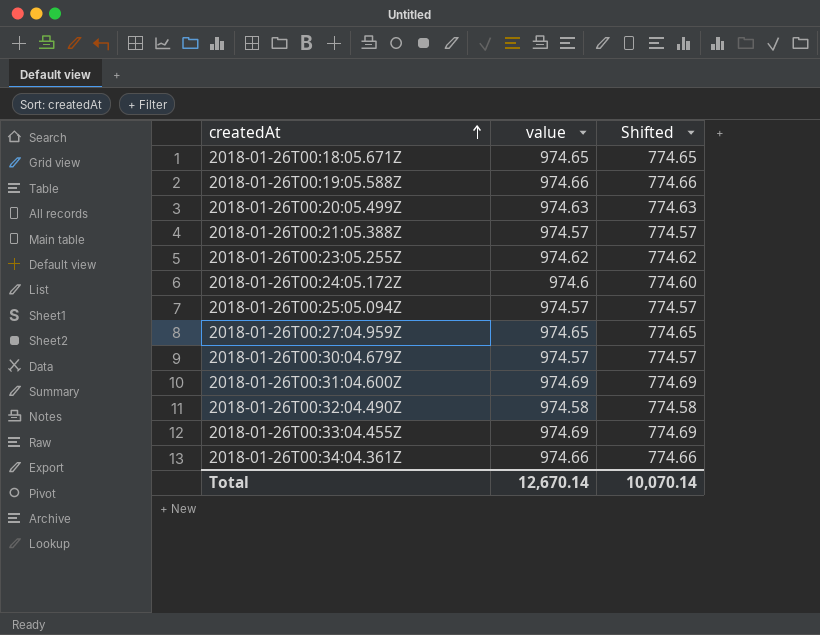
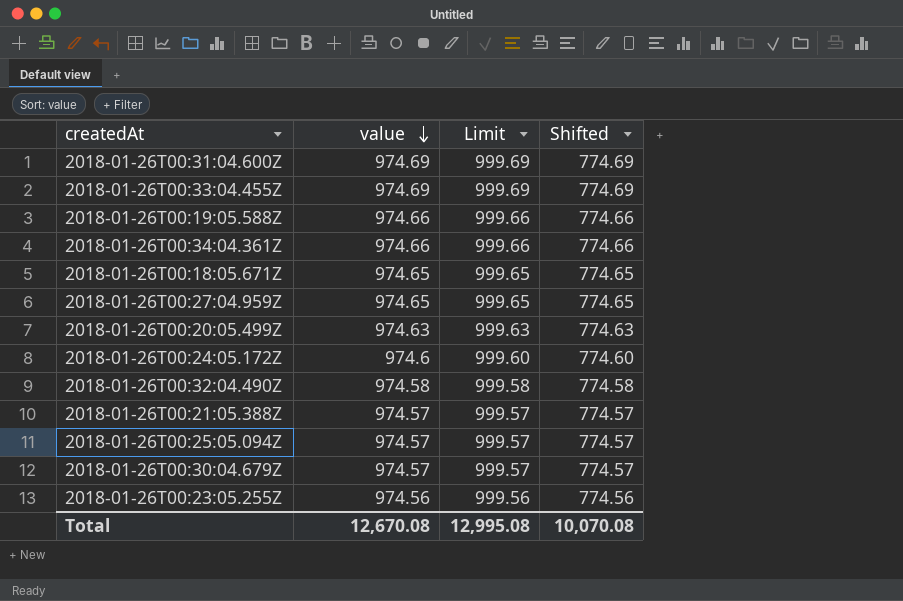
row order: createdAt ascending -> value descending
column Limit | formula: none -> [value] + 25
2018-01-26T00:23:05.255Z | value: 974.62 -> 974.56
2018-01-26T00:23:05.255Z | Shifted: 774.62 -> 774.56
Total | value: 12,670.14 -> 12,670.08
Total | Shifted: 10,070.14 -> 10,070.08

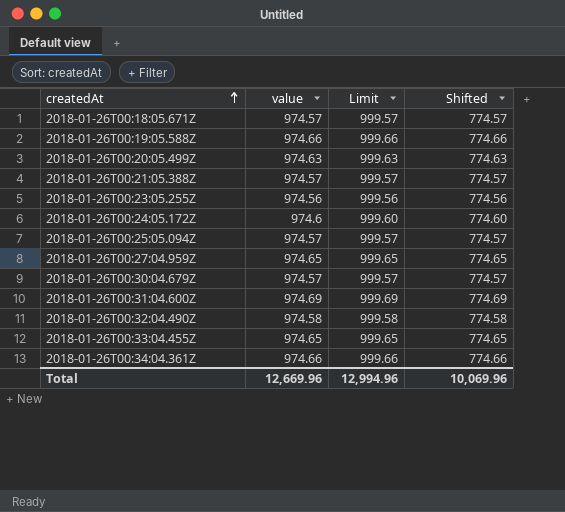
row order: value descending -> createdAt ascending
2018-01-26T00:18:05.671Z | value: 974.65 -> 974.57
2018-01-26T00:18:05.671Z | Limit: 999.65 -> 999.57
2018-01-26T00:18:05.671Z | Shifted: 774.65 -> 774.57
2018-01-26T00:33:04.455Z | value: 974.69 -> 974.65
2018-01-26T00:33:04.455Z | Limit: 999.69 -> 999.65
2018-01-26T00:33:04.455Z | Shifted: 774.69 -> 774.65
Total | value: 12,670.08 -> 12,669.96
Total | Limit: 12,995.08 -> 12,994.96
Total | Shifted: 10,070.08 -> 10,069.96

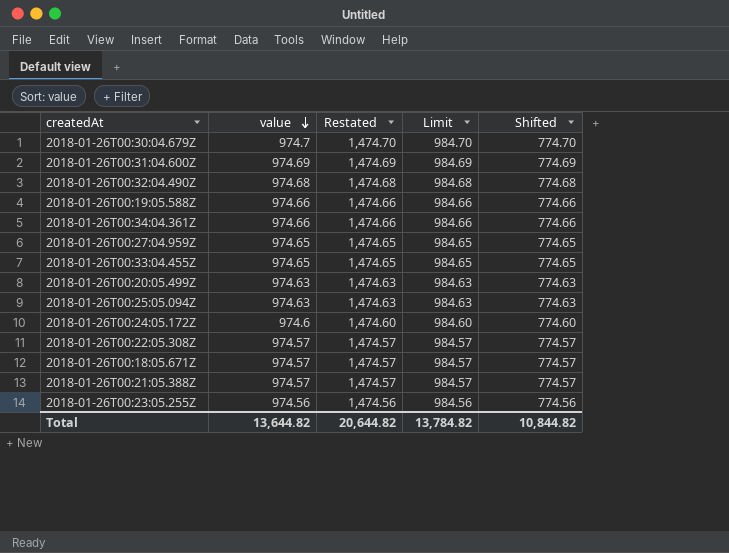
row order: createdAt ascending -> value descending
column Restated | formula: none -> [value] + 500
column Limit | formula: [value] + 25 -> [value] + 10
2018-01-26T00:30:04.679Z | value: 974.57 -> 974.7
2018-01-26T00:30:04.679Z | Shifted: 774.57 -> 774.70
2018-01-26T00:32:04.490Z | value: 974.58 -> 974.68
2018-01-26T00:32:04.490Z | Shifted: 774.58 -> 774.68
2018-01-26T00:25:05.094Z | value: 974.57 -> 974.63
2018-01-26T00:25:05.094Z | Shifted: 774.57 -> 774.63
row 2018-01-26T00:22:05.308Z: none -> 974.57 | 1,474.57 | 984.57 | 774.57
Total | value: 12,669.96 -> 13,644.82
Total | Limit: 12,994.96 -> 13,784.82
Total | Shifted: 10,069.96 -> 10,844.82

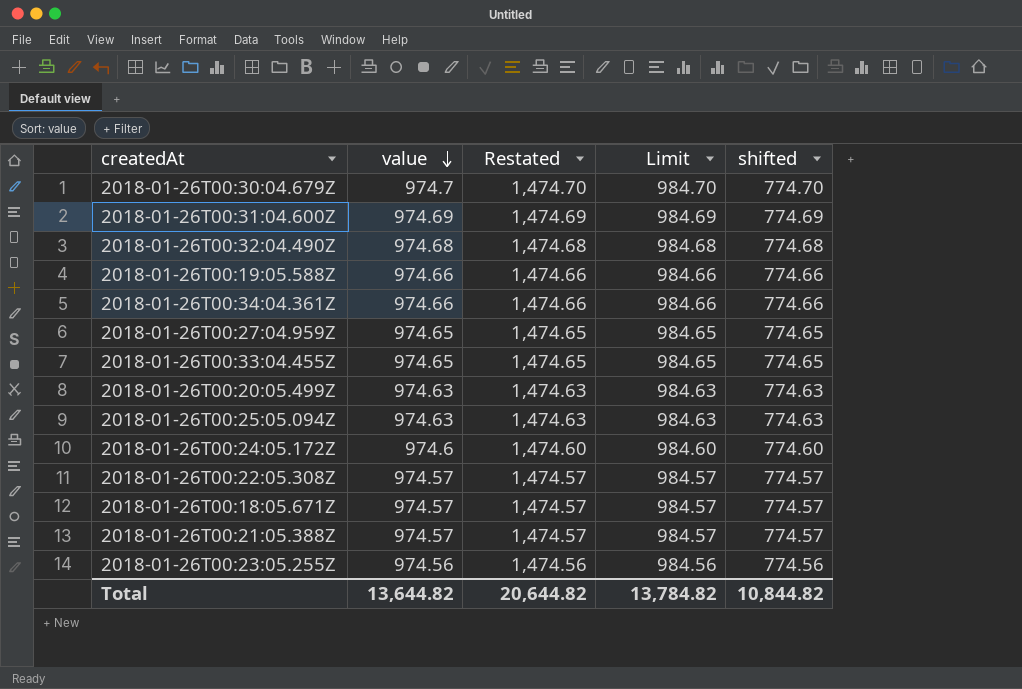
column name: Shifted -> shifted

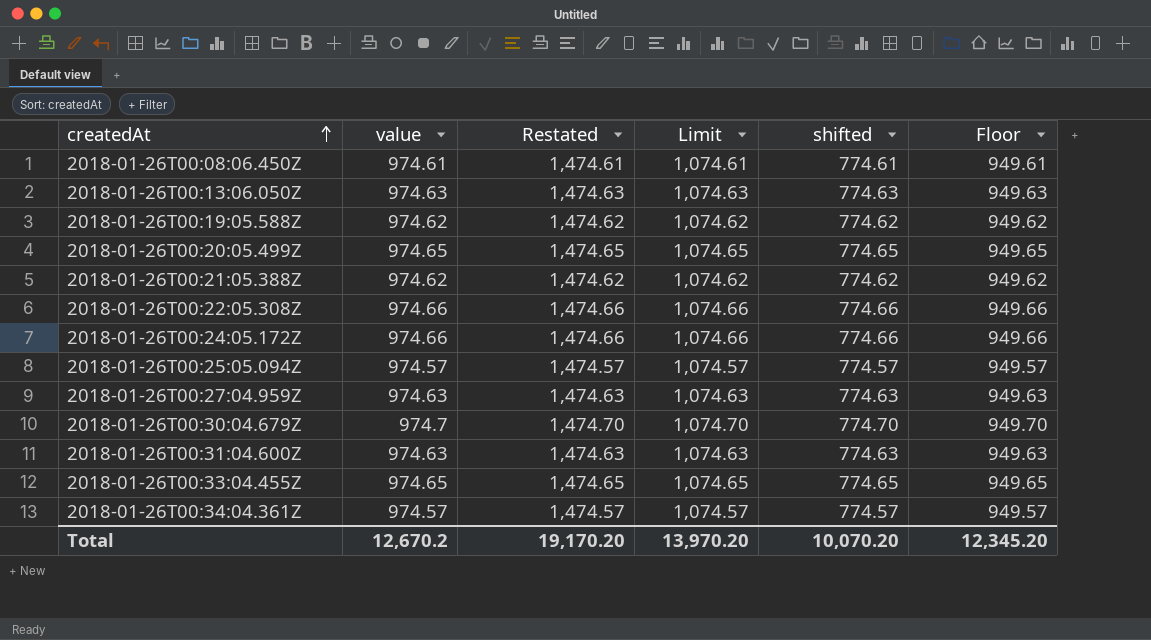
row order: value descending -> createdAt ascending
column Limit | formula: [value] + 10 -> [value] + 100
column Floor | formula: none -> [value] - 25
row 2018-01-26T00:32:04.490Z: 974.68 | 1,474.68 | 984.68 | 774.68 -> none
row 2018-01-26T00:18:05.671Z: 974.57 | 1,474.57 | 984.57 | 774.57 -> none
row 2018-01-26T00:23:05.255Z: 974.56 | 1,474.56 | 984.56 | 774.56 -> none
row 2018-01-26T00:08:06.450Z: none -> 974.61 | 1,474.61 | 1,074.61 | 774.61 | 949.61
row 2018-01-26T00:13:06.050Z: none -> 974.63 | 1,474.63 | 1,074.63 | 774.63 | 949.63
2018-01-26T00:19:05.588Z | value: 974.66 -> 974.62
2018-01-26T00:19:05.588Z | Restated: 1,474.66 -> 1,474.62
2018-01-26T00:19:05.588Z | shifted: 774.66 -> 774.62
2018-01-26T00:20:05.499Z | value: 974.63 -> 974.65
2018-01-26T00:20:05.499Z | Restated: 1,474.63 -> 1,474.65
2018-01-26T00:20:05.499Z | shifted: 774.63 -> 774.65
2018-01-26T00:21:05.388Z | value: 974.57 -> 974.62
2018-01-26T00:21:05.388Z | Restated: 1,474.57 -> 1,474.62
2018-01-26T00:21:05.388Z | shifted: 774.57 -> 774.62
2018-01-26T00:22:05.308Z | value: 974.57 -> 974.66
2018-01-26T00:22:05.308Z | Restated: 1,474.57 -> 1,474.66
2018-01-26T00:22:05.308Z | shifted: 774.57 -> 774.66
2018-01-26T00:24:05.172Z | value: 974.6 -> 974.66
2018-01-26T00:24:05.172Z | Restated: 1,474.60 -> 1,474.66
2018-01-26T00:24:05.172Z | shifted: 774.60 -> 774.66
2018-01-26T00:25:05.094Z | value: 974.63 -> 974.57
2018-01-26T00:25:05.094Z | Restated: 1,474.63 -> 1,474.57
2018-01-26T00:25:05.094Z | shifted: 774.63 -> 774.57
2018-01-26T00:27:04.959Z | value: 974.65 -> 974.63
2018-01-26T00:27:04.959Z | Restated: 1,474.65 -> 1,474.63
2018-01-26T00:27:04.959Z | shifted: 774.65 -> 774.63
2018-01-26T00:31:04.600Z | value: 974.69 -> 974.63
2018-01-26T00:31:04.600Z | Restated: 1,474.69 -> 1,474.63
2018-01-26T00:31:04.600Z | shifted: 774.69 -> 774.63
2018-01-26T00:34:04.361Z | value: 974.66 -> 974.57
2018-01-26T00:34:04.361Z | Restated: 1,474.66 -> 1,474.57
2018-01-26T00:34:04.361Z | shifted: 774.66 -> 774.57
Total | value: 13,644.82 -> 12,670.2
Total | Restated: 20,644.82 -> 19,170.20
Total | Limit: 13,784.82 -> 13,970.20
Total | shifted: 10,844.82 -> 10,070.20

